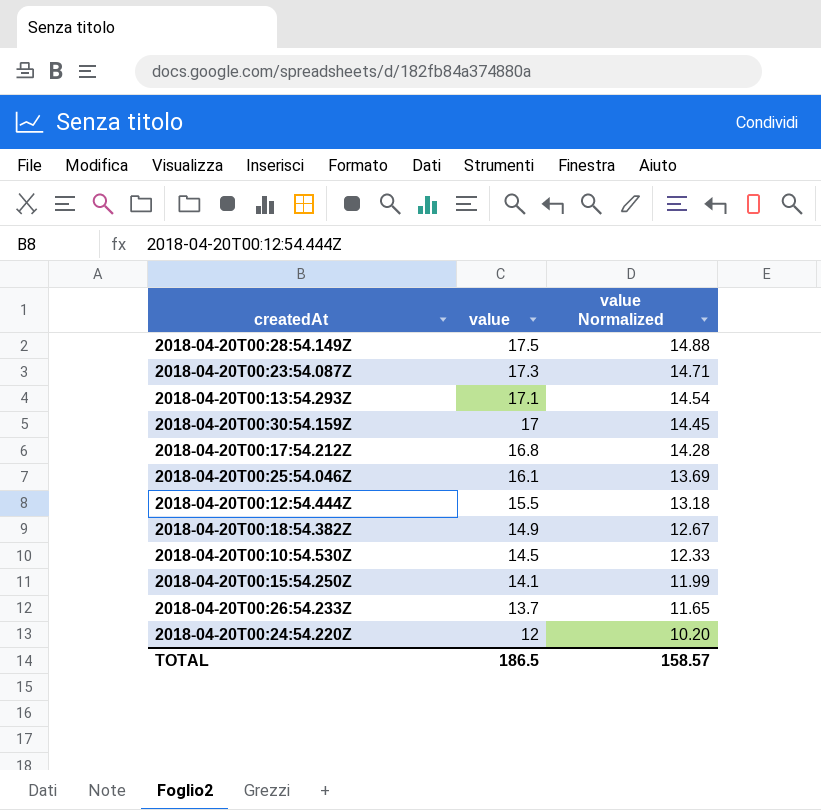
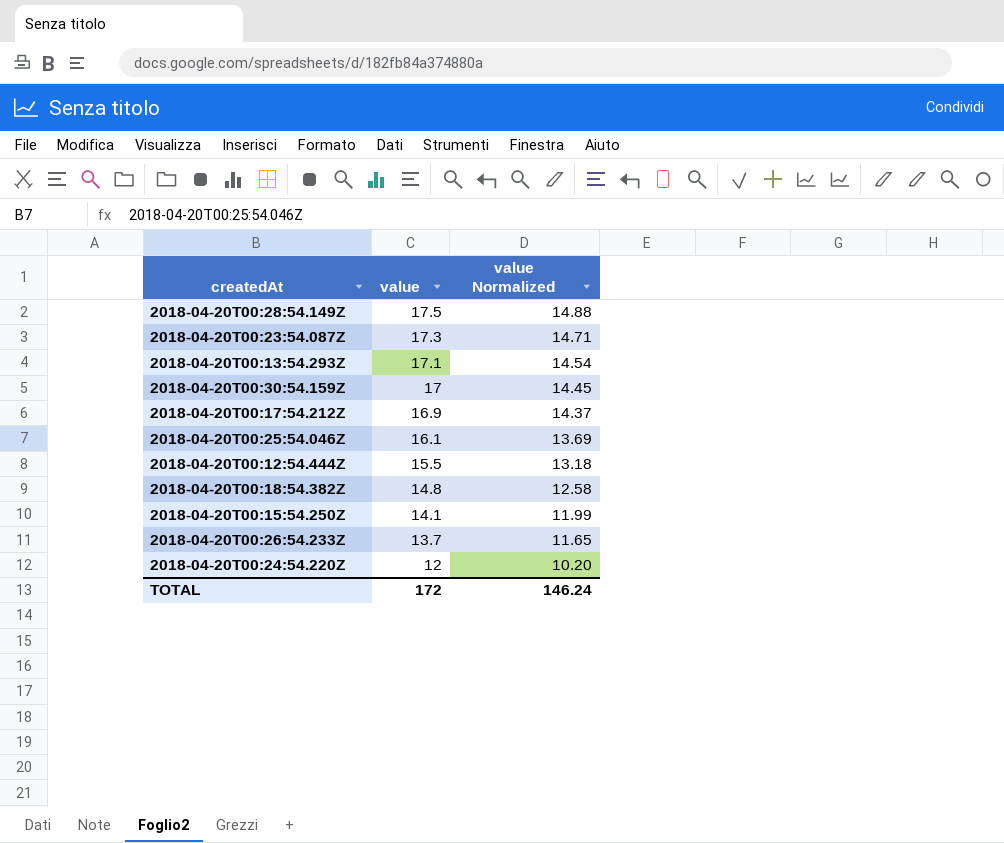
row 2018-04-20T00:10:54.530Z: 14.5 | 12.33 -> none
2018-04-20T00:17:54.212Z | value: 16.8 -> 16.9
2018-04-20T00:17:54.212Z | value Normalized: 14.28 -> 14.37
2018-04-20T00:18:54.382Z | value: 14.9 -> 14.8
2018-04-20T00:18:54.382Z | value Normalized: 12.67 -> 12.58
TOTAL | value: 186.5 -> 172
TOTAL | value Normalized: 158.57 -> 146.24

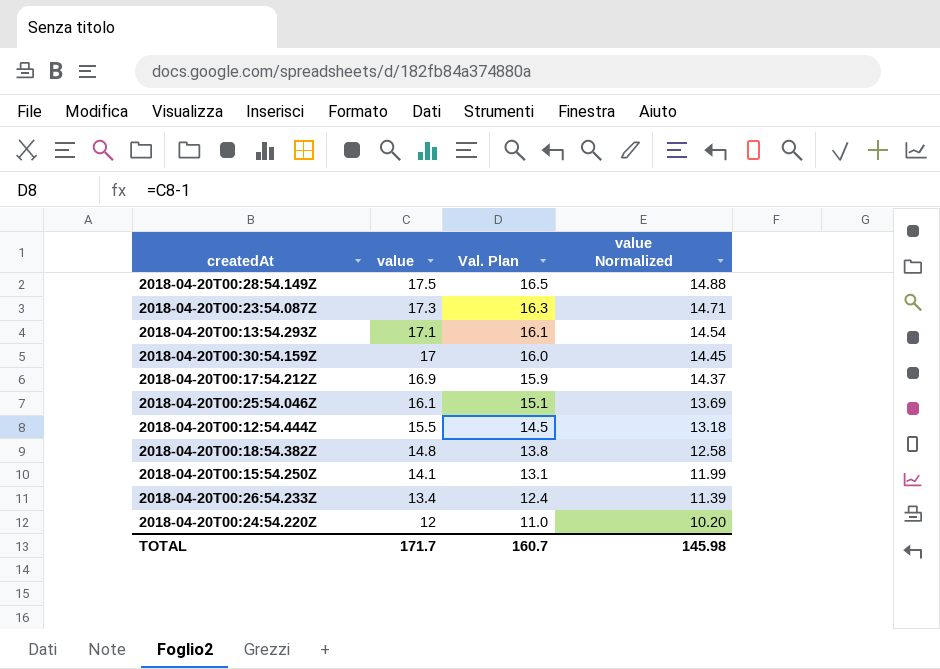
column Val. Plan | formula: none -> [value] - 1
2018-04-20T00:26:54.233Z | value: 13.7 -> 13.4
2018-04-20T00:26:54.233Z | value Normalized: 11.65 -> 11.39
TOTAL | value: 172 -> 171.7
TOTAL | value Normalized: 146.24 -> 145.98

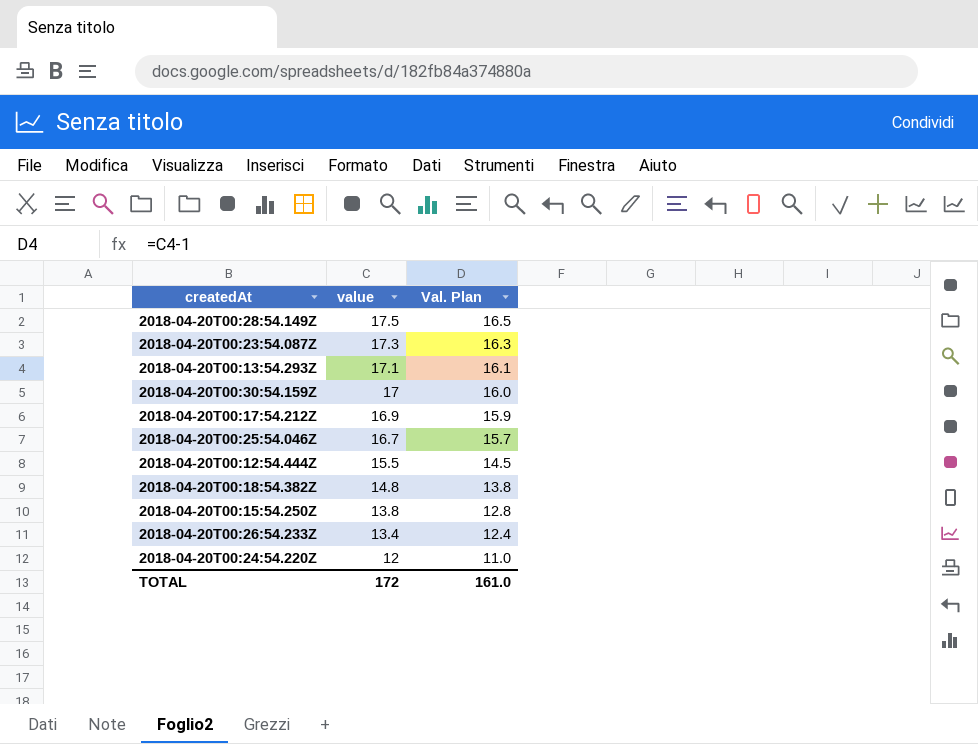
column value Normalized | formula: [value] * 0.85 -> none
2018-04-20T00:25:54.046Z | value: 16.1 -> 16.7
2018-04-20T00:25:54.046Z | Val. Plan: 15.1 -> 15.7
2018-04-20T00:15:54.250Z | value: 14.1 -> 13.8
2018-04-20T00:15:54.250Z | Val. Plan: 13.1 -> 12.8
TOTAL | value: 171.7 -> 172
TOTAL | Val. Plan: 160.7 -> 161.0

